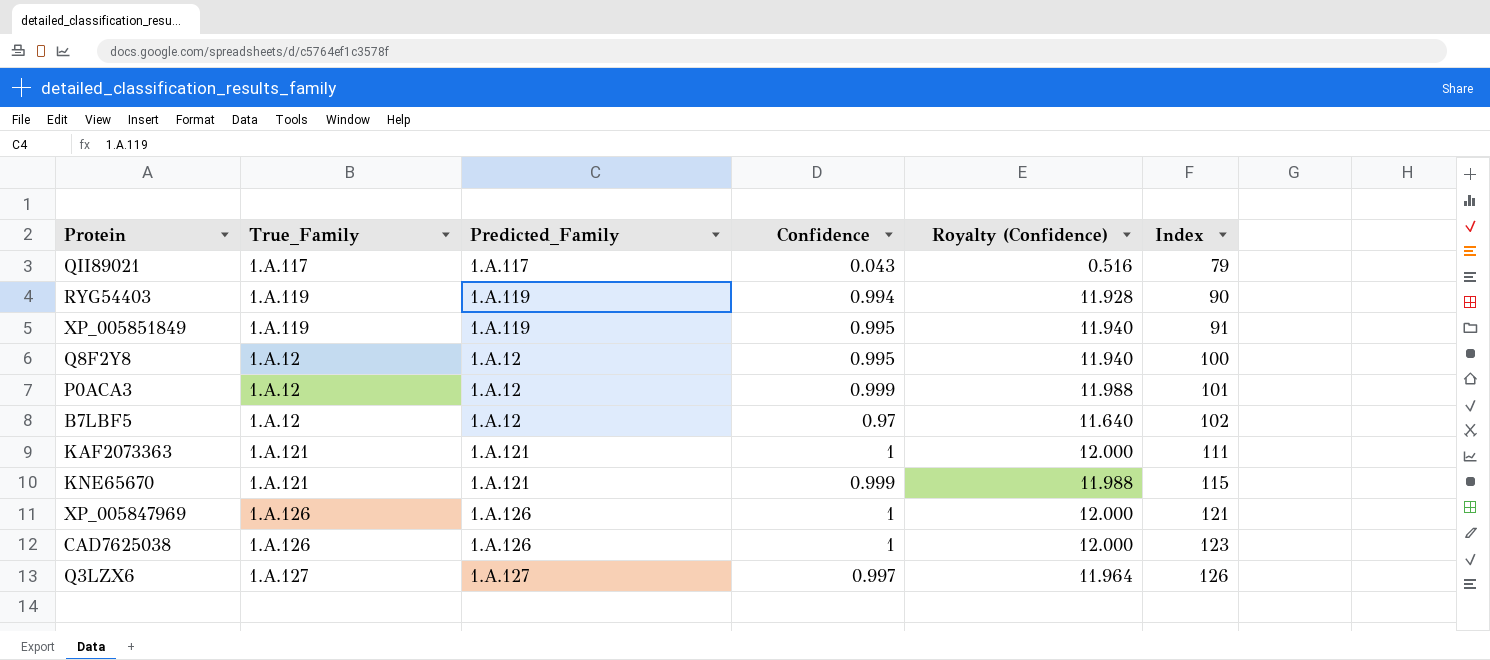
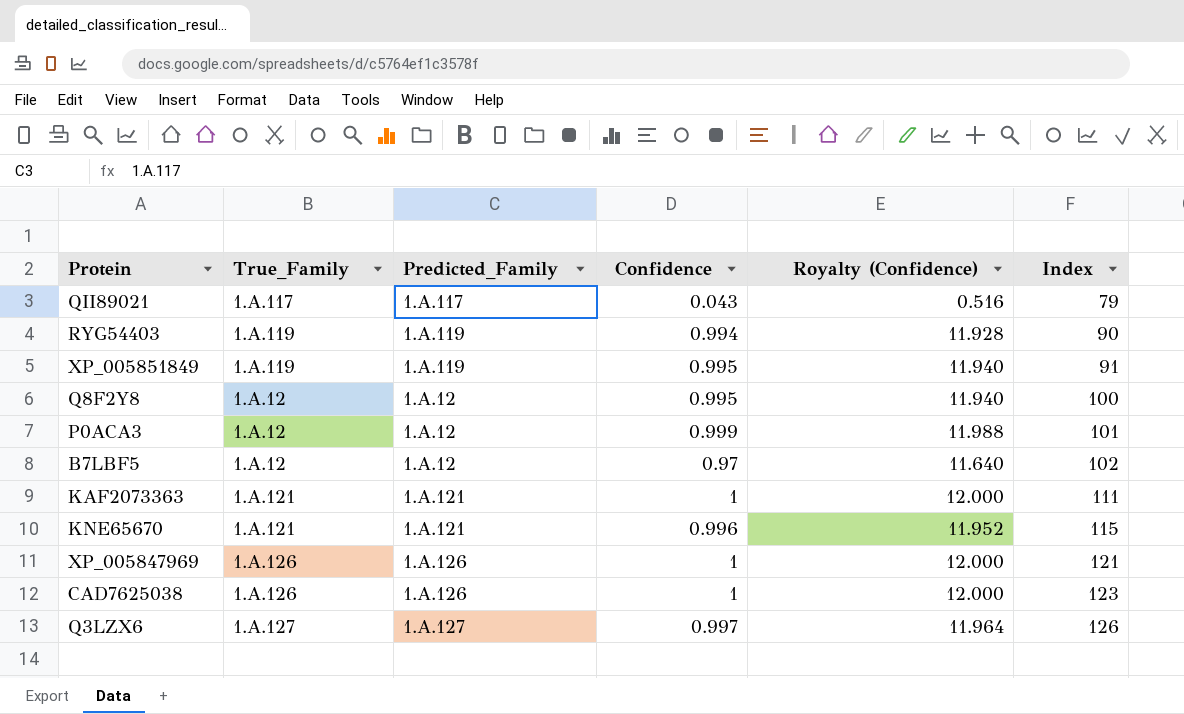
KNE65670 | Confidence: 0.999 -> 0.996
KNE65670 | Royalty (Confidence): 11.988 -> 11.952

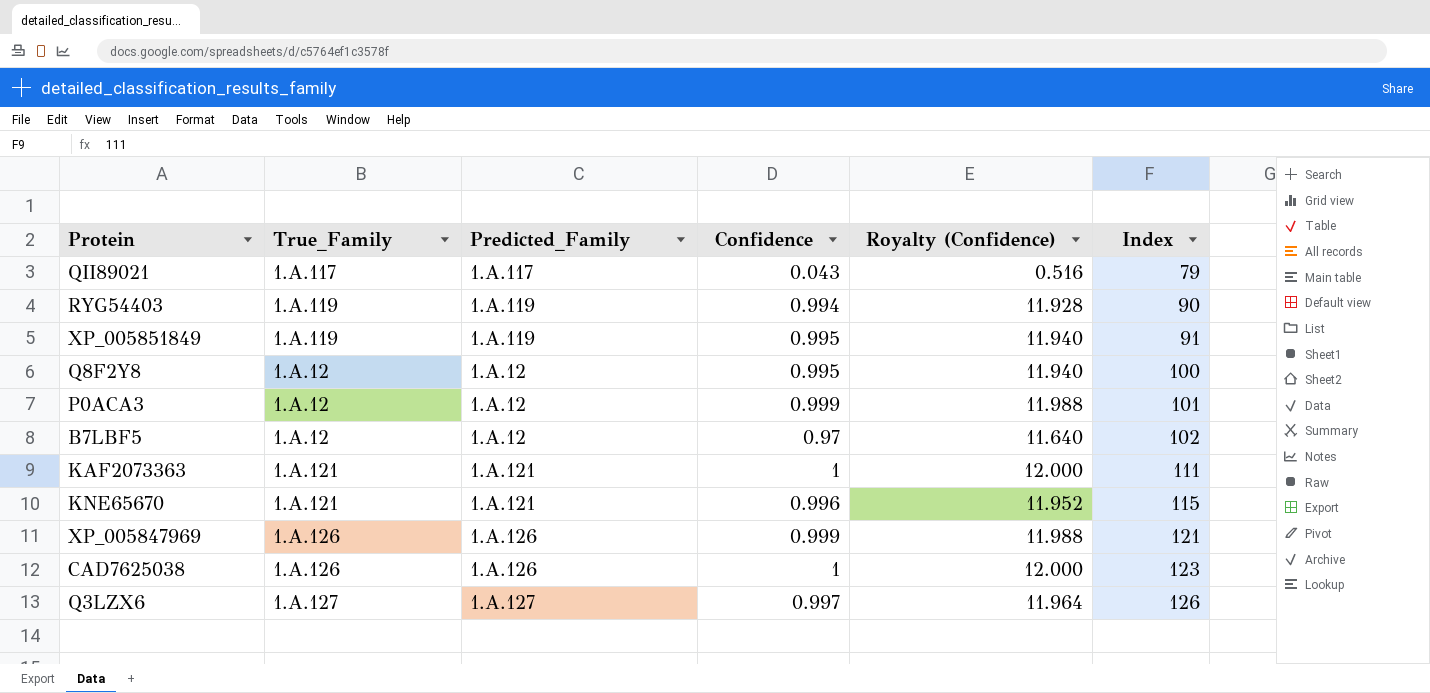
XP_005847969 | Confidence: 1 -> 0.999
XP_005847969 | Royalty (Confidence): 12.000 -> 11.988

